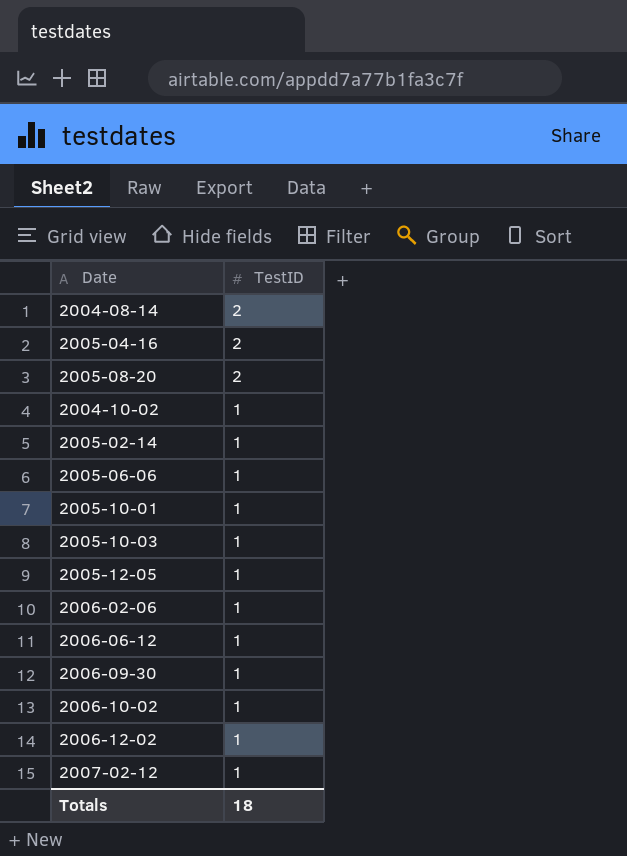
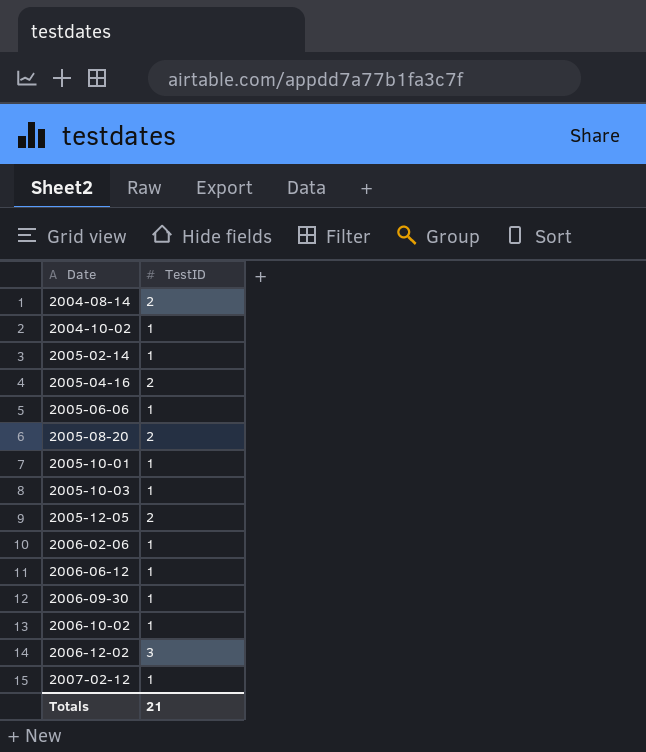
row order: TestID descending -> Date ascending
2005-12-05 | TestID: 1 -> 2
2006-12-02 | TestID: 1 -> 3
Totals | TestID: 18 -> 21

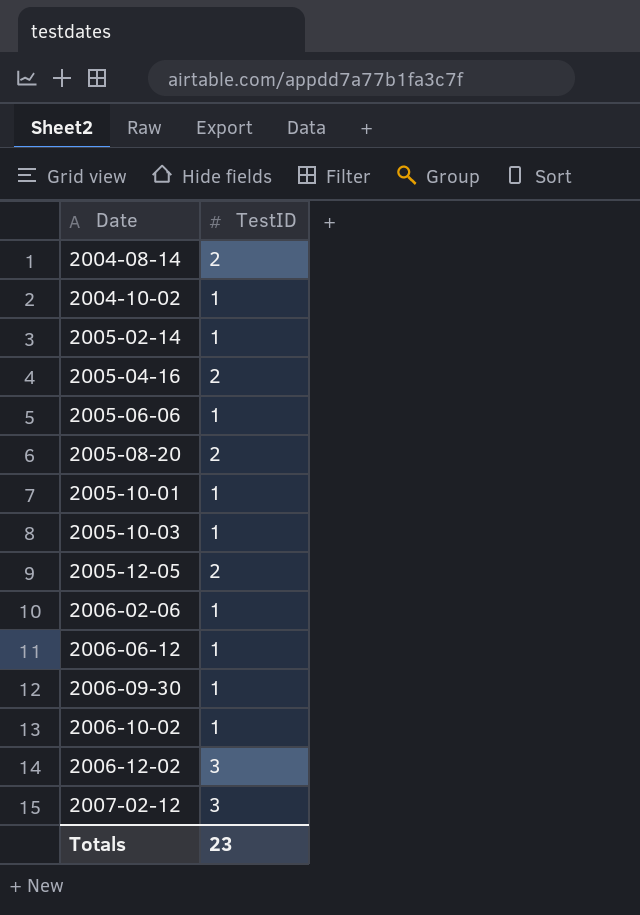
2007-02-12 | TestID: 1 -> 3
Totals | TestID: 21 -> 23

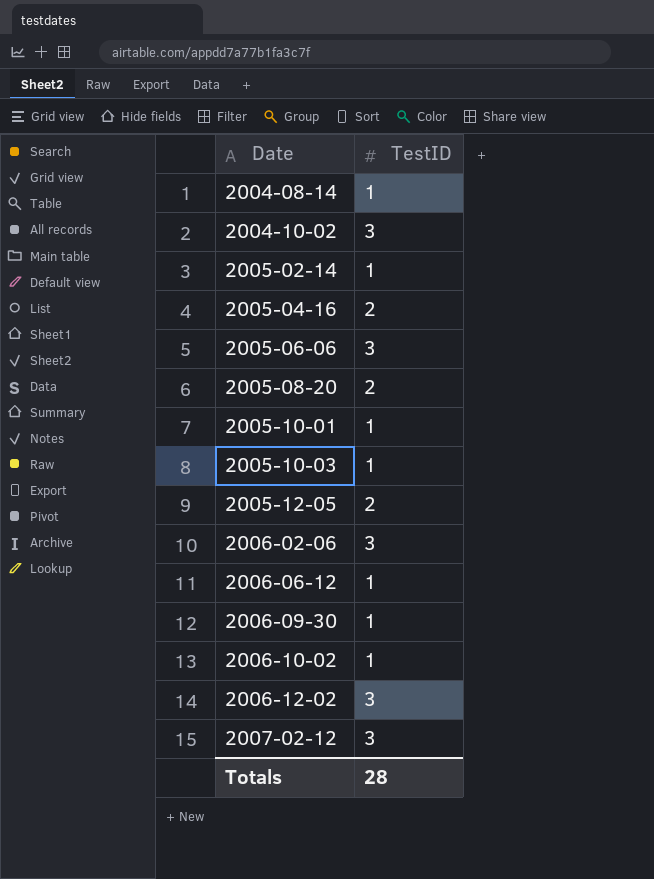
2004-08-14 | TestID: 2 -> 1
2004-10-02 | TestID: 1 -> 3
2005-06-06 | TestID: 1 -> 3
2006-02-06 | TestID: 1 -> 3
Totals | TestID: 23 -> 28

